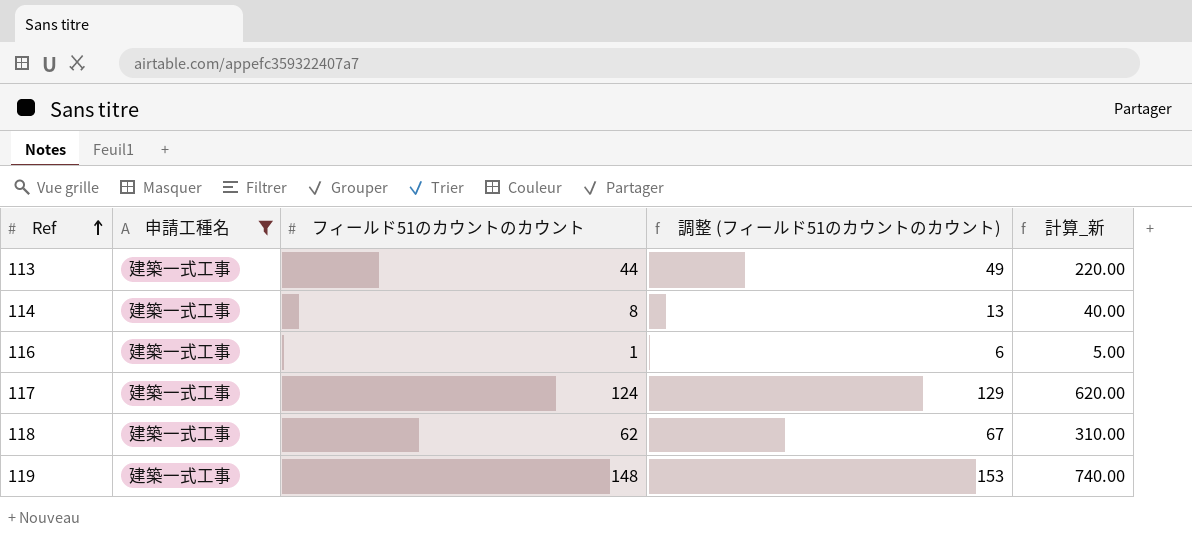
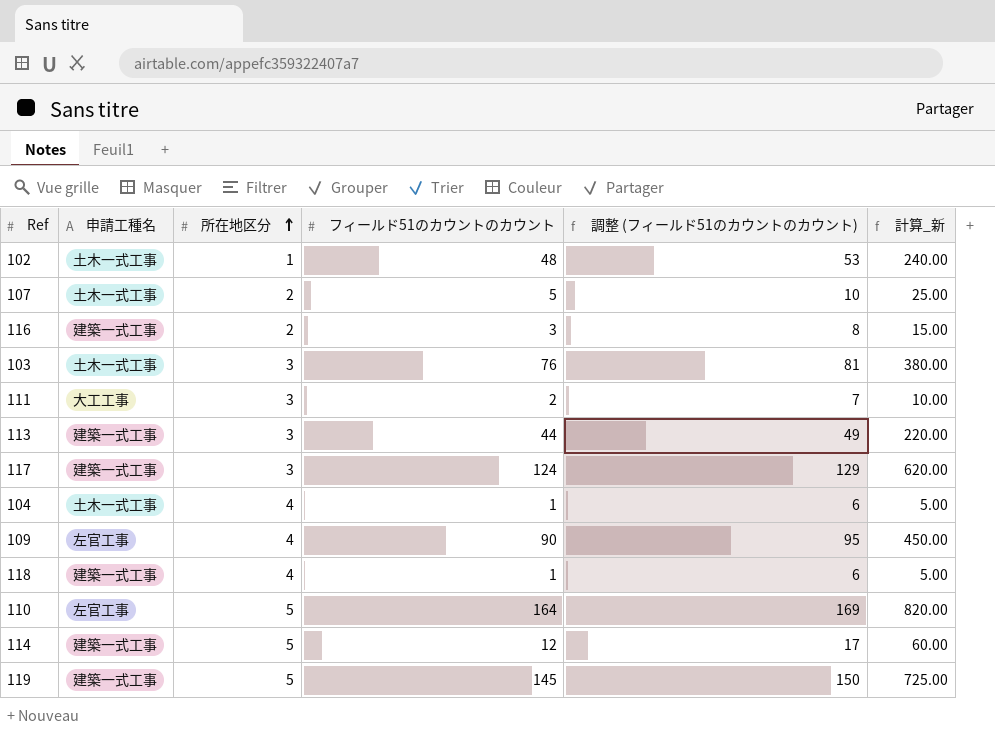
filter: 申請工種名 = 建築一式工事 -> none
row order: Ref ascending -> 所在地区分 ascending
column 所在地区分 | position: none -> 3
116 | フィールド51のカウントのカウント: 1 -> 3
116 | 調整 (フィールド51のカウントのカウント): 6 -> 8
116 | 計算_新: 5.00 -> 15.00
118 | フィールド51のカウントのカウント: 62 -> 1
118 | 調整 (フィールド51のカウントのカウント): 67 -> 6
118 | 計算_新: 310.00 -> 5.00
114 | フィールド51のカウントのカウント: 8 -> 12
114 | 調整 (フィールド51のカウントのカウント): 13 -> 17
114 | 計算_新: 40.00 -> 60.00
119 | フィールド51のカウントのカウント: 148 -> 145
119 | 調整 (フィールド51のカウントのカウント): 153 -> 150
119 | 計算_新: 740.00 -> 725.00

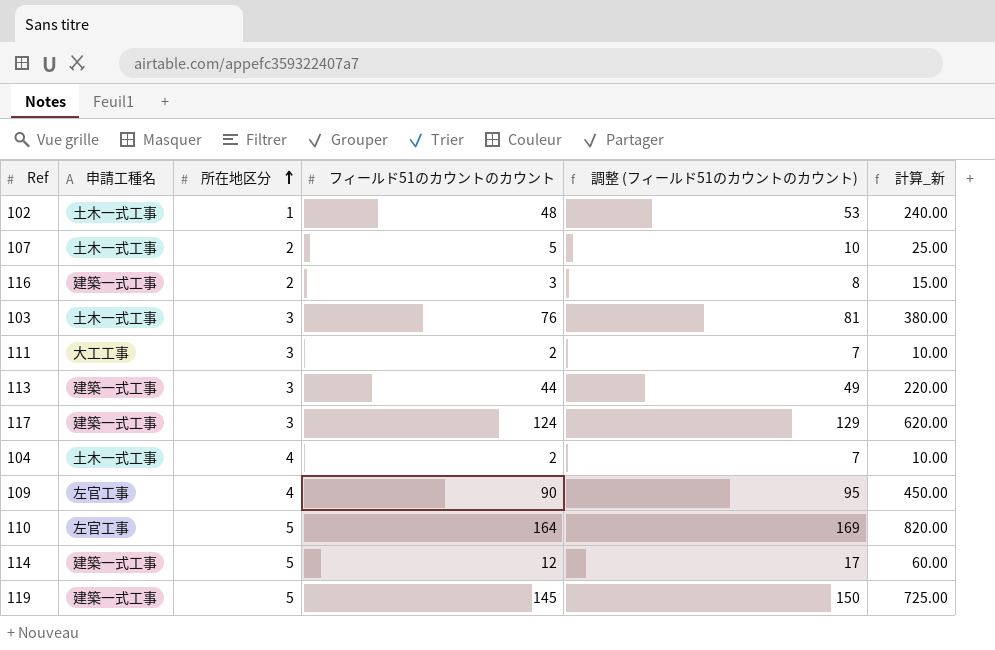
row 118: 建築一式工事 | 4 | 1 | 6 | 5.00 -> none
104 | フィールド51のカウントのカウント: 1 -> 2
104 | 調整 (フィールド51のカウントのカウント): 6 -> 7
104 | 計算_新: 5.00 -> 10.00

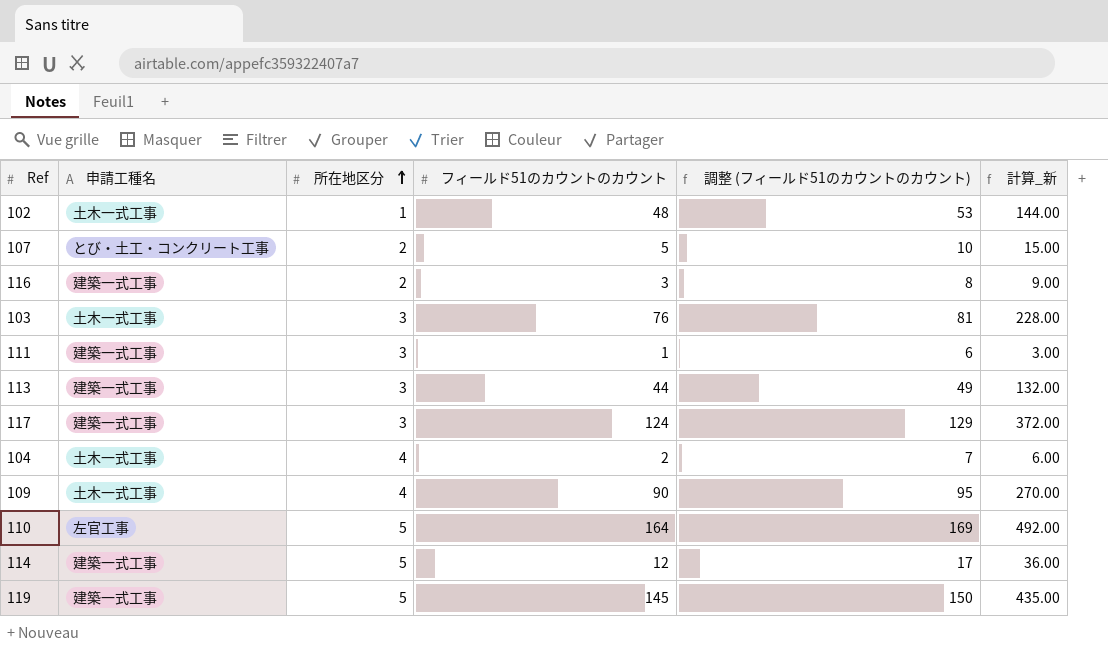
column 計算_新 | formula: [フィールド51のカウントのカウント] * 5 -> [フィールド51のカウントのカウント] * 3
107 | 申請工種名: 土木一式工事 -> とび・土工・コンクリート工事
111 | 申請工種名: 大工工事 -> 建築一式工事
111 | フィールド51のカウントのカウント: 2 -> 1
111 | 調整 (フィールド51のカウントのカウント): 7 -> 6
109 | 申請工種名: 左官工事 -> 土木一式工事

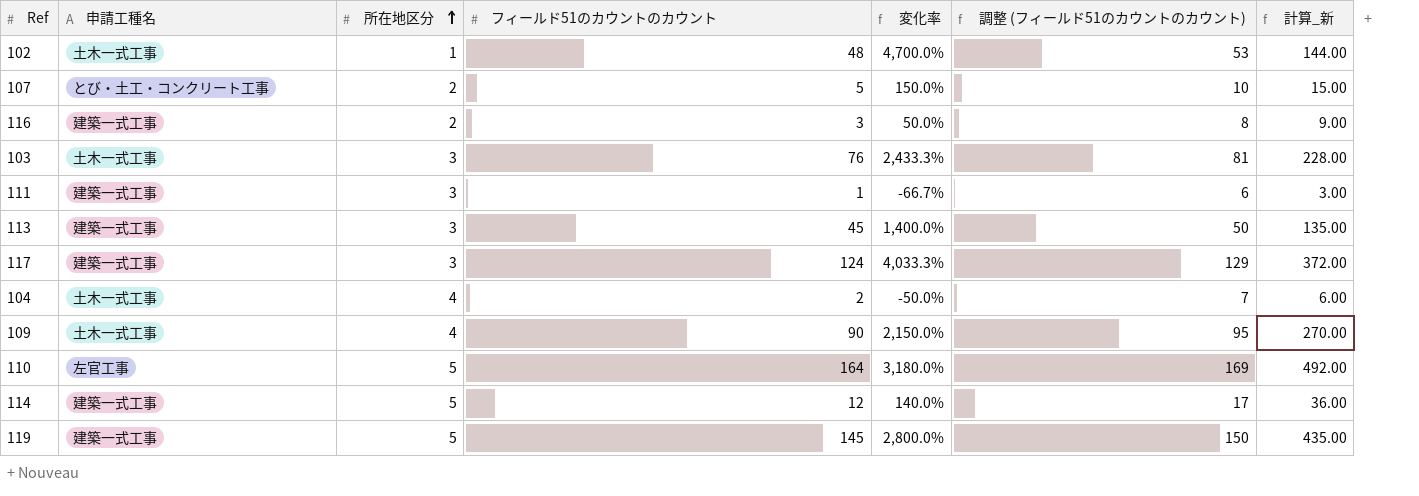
column 変化率 | formula: none -> ([フィールド51のカウントのカウント] - [所在地区分]) / [所在地区分]
113 | フィールド51のカウントのカウント: 44 -> 45
113 | 調整 (フィールド51のカウントのカウント): 49 -> 50
113 | 計算_新: 132.00 -> 135.00

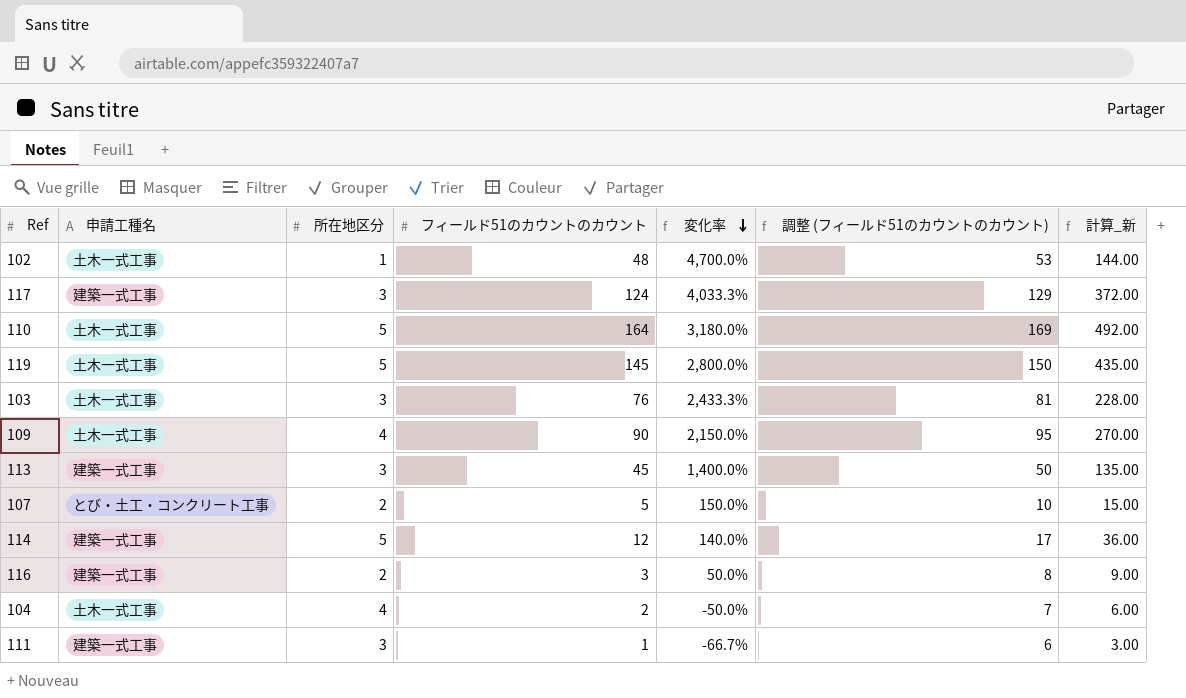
row order: 所在地区分 ascending -> 変化率 descending
110 | 申請工種名: 左官工事 -> 土木一式工事
119 | 申請工種名: 建築一式工事 -> 土木一式工事

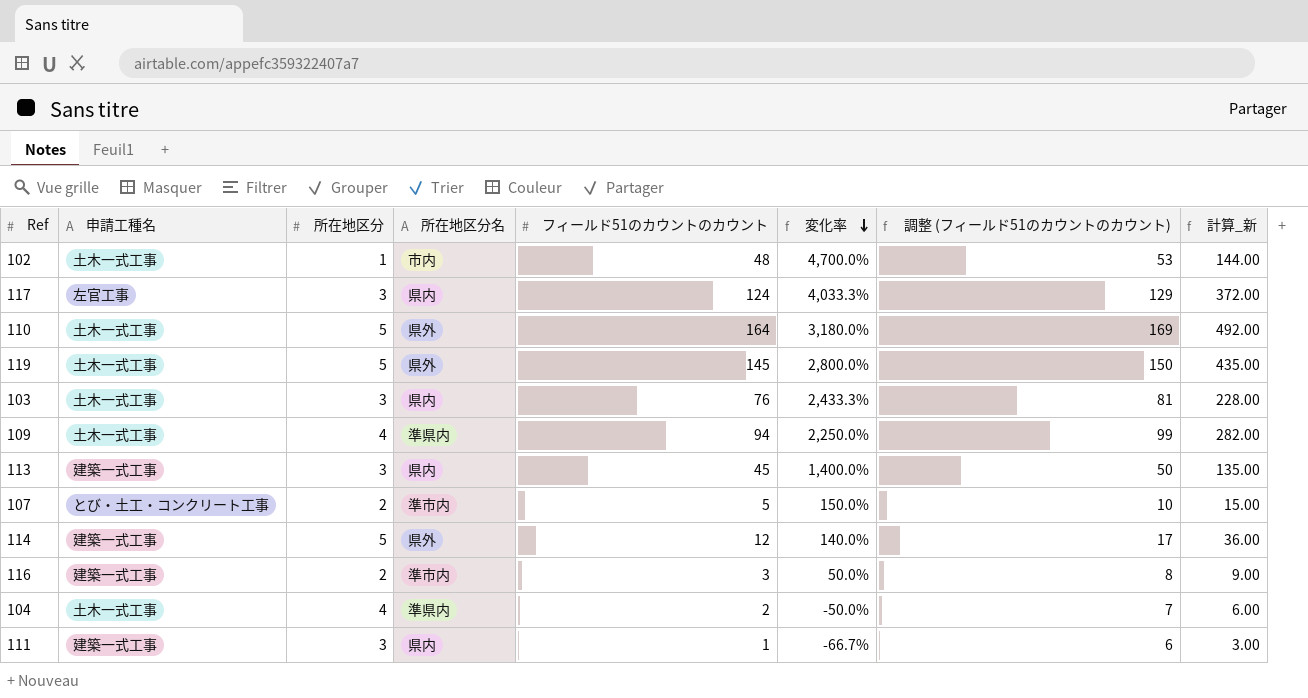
column 所在地区分名 | position: none -> 4
117 | 申請工種名: 建築一式工事 -> 左官工事
109 | フィールド51のカウントのカウント: 90 -> 94
109 | 変化率: 2,150.0% -> 2,250.0%
109 | 調整 (フィールド51のカウントのカウント): 95 -> 99
109 | 計算_新: 270.00 -> 282.00

